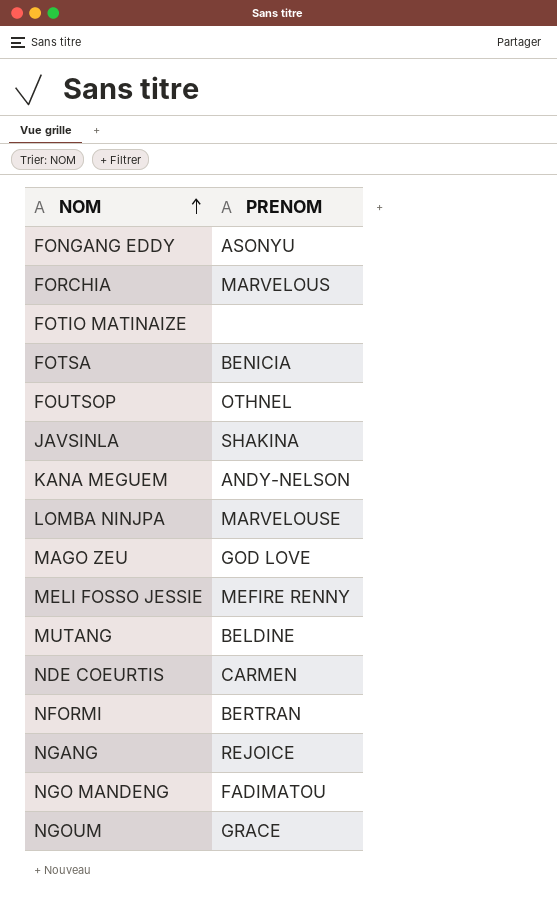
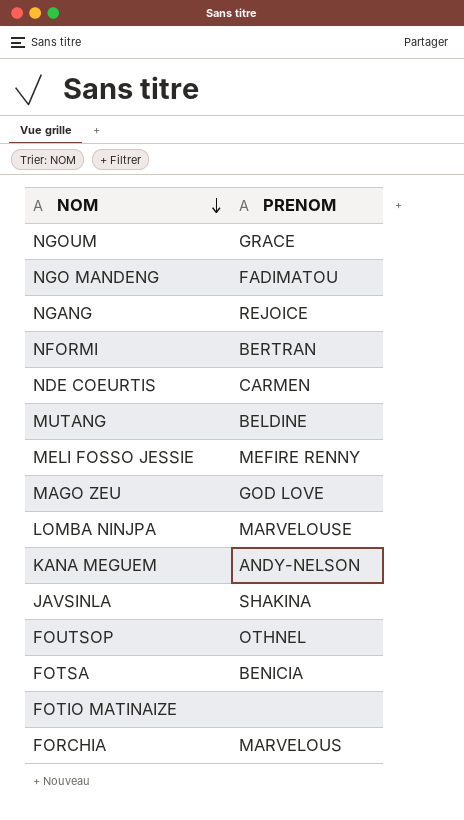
row order: NOM ascending -> NOM descending
row FONGANG EDDY: ASONYU -> none

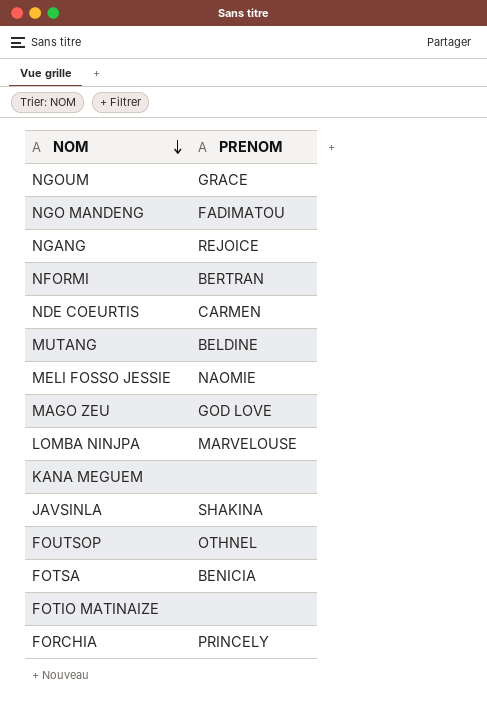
MELI FOSSO JESSIE | PRENOM: MEFIRE RENNY -> NAOMIE
KANA MEGUEM | PRENOM: ANDY-NELSON -> none
FORCHIA | PRENOM: MARVELOUS -> PRINCELY

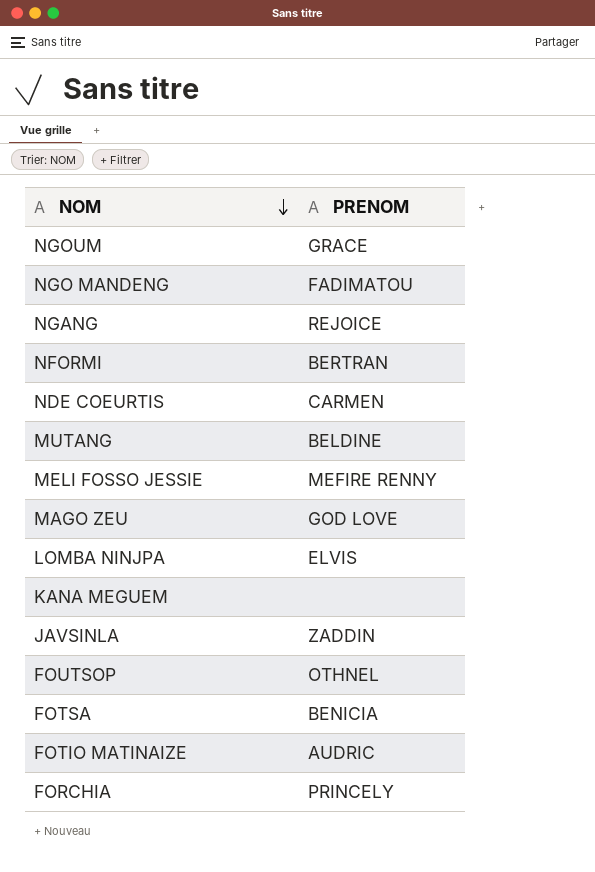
MELI FOSSO JESSIE | PRENOM: NAOMIE -> MEFIRE RENNY
LOMBA NINJPA | PRENOM: MARVELOUSE -> ELVIS
JAVSINLA | PRENOM: SHAKINA -> ZADDIN
FOTIO MATINAIZE | PRENOM: none -> AUDRIC

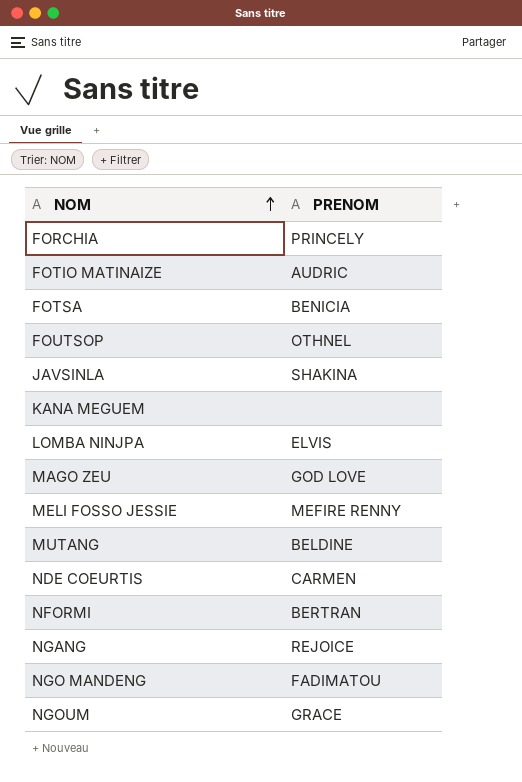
row order: NOM descending -> NOM ascending
JAVSINLA | PRENOM: ZADDIN -> SHAKINA

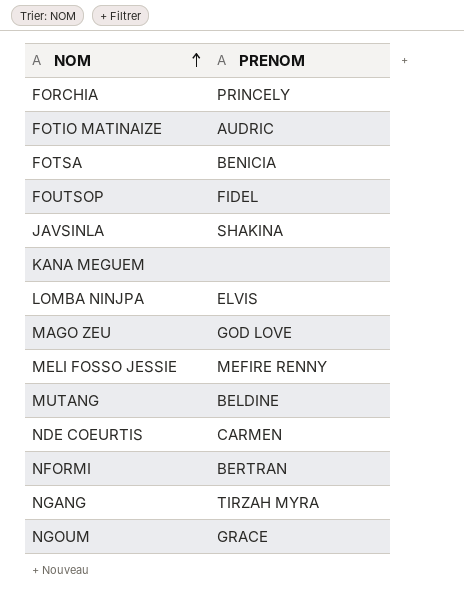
row NGO MANDENG: FADIMATOU -> none
FOUTSOP | PRENOM: OTHNEL -> FIDEL
NGANG | PRENOM: REJOICE -> TIRZAH MYRA

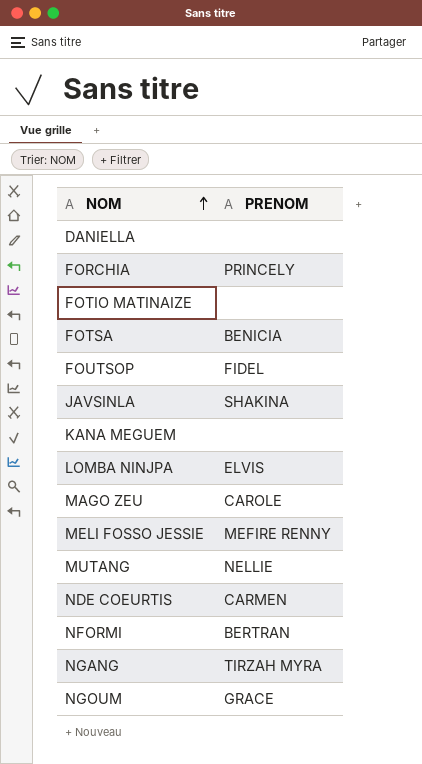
row DANIELLA: none -> none
FOTIO MATINAIZE | PRENOM: AUDRIC -> none
MAGO ZEU | PRENOM: GOD LOVE -> CAROLE
MUTANG | PRENOM: BELDINE -> NELLIE

